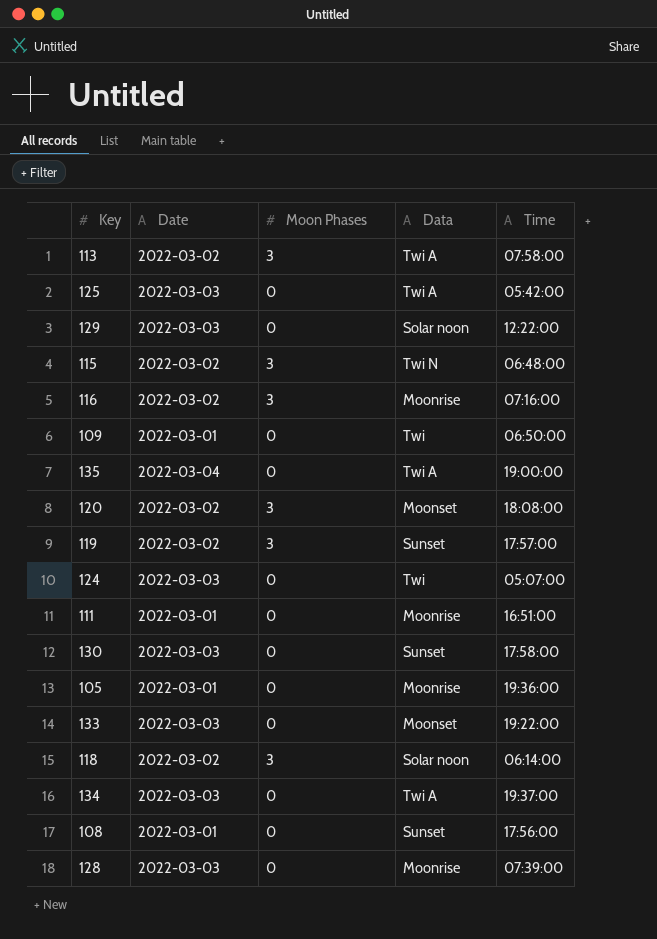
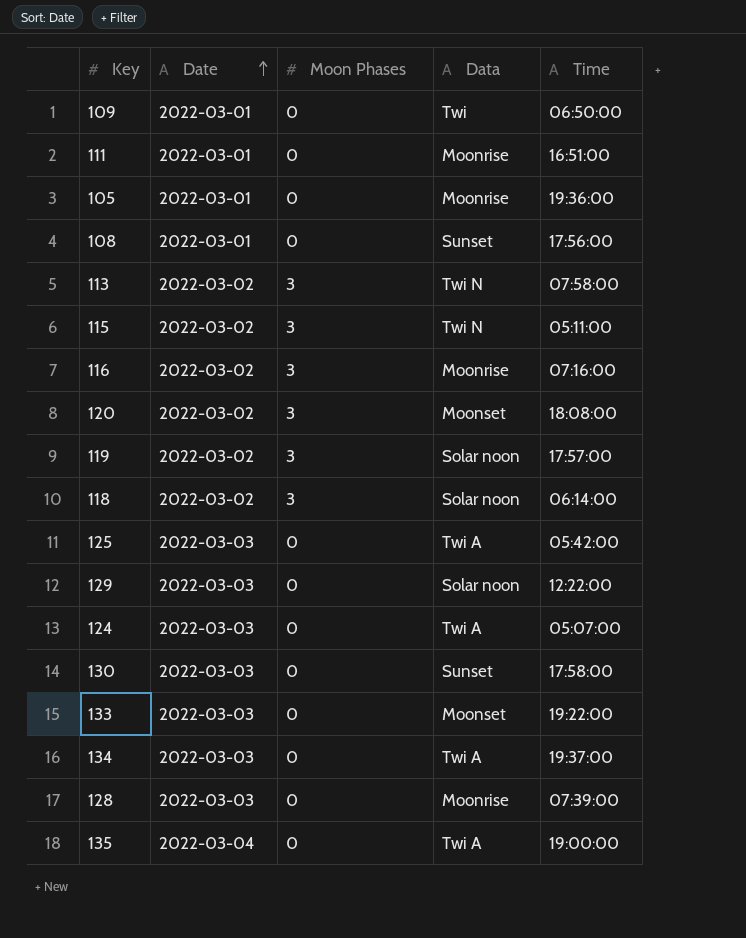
row order: none -> Date ascending
113 | Data: Twi A -> Twi N
115 | Time: 06:48:00 -> 05:11:00
119 | Data: Sunset -> Solar noon
124 | Data: Twi -> Twi A

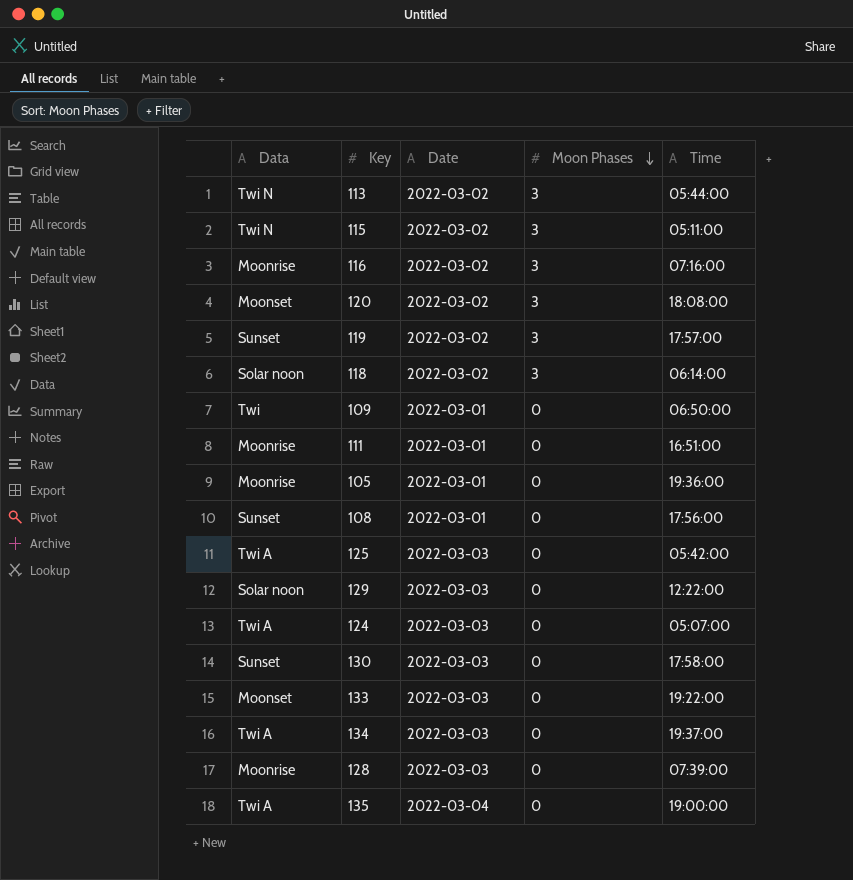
row order: Date ascending -> Moon Phases descending
column Data | position: 4 -> 1
113 | Time: 07:58:00 -> 05:44:00
119 | Data: Solar noon -> Sunset

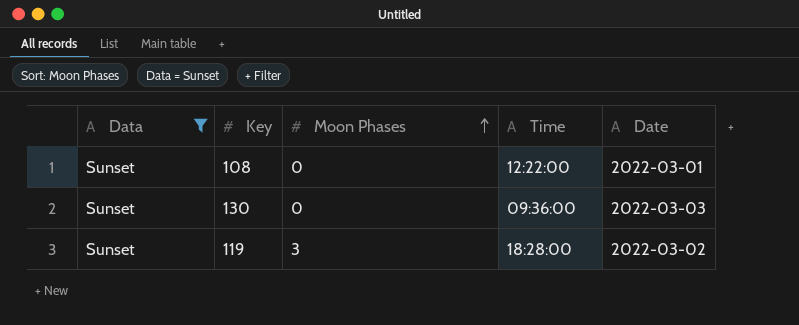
filter: none -> Data = Sunset
row order: Moon Phases descending -> Moon Phases ascending
column Date | position: 3 -> 5
108 | Time: 17:56:00 -> 12:22:00
130 | Time: 17:58:00 -> 09:36:00
119 | Time: 17:57:00 -> 18:28:00

